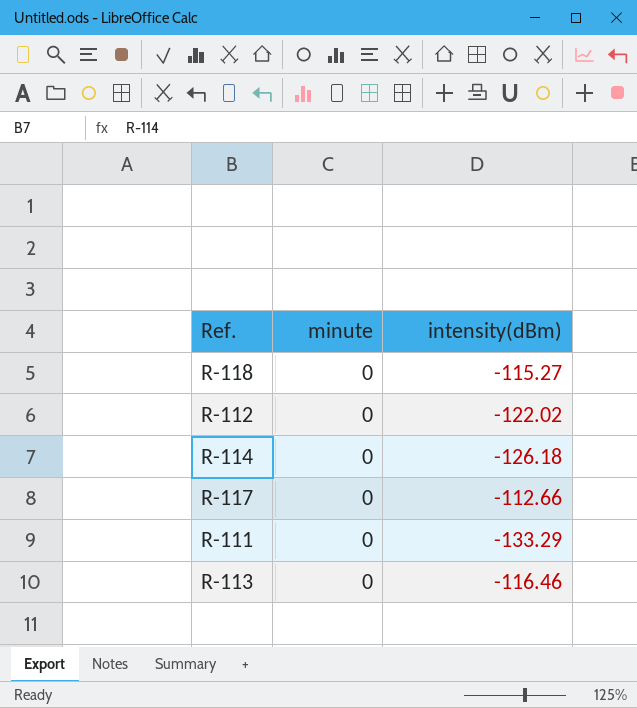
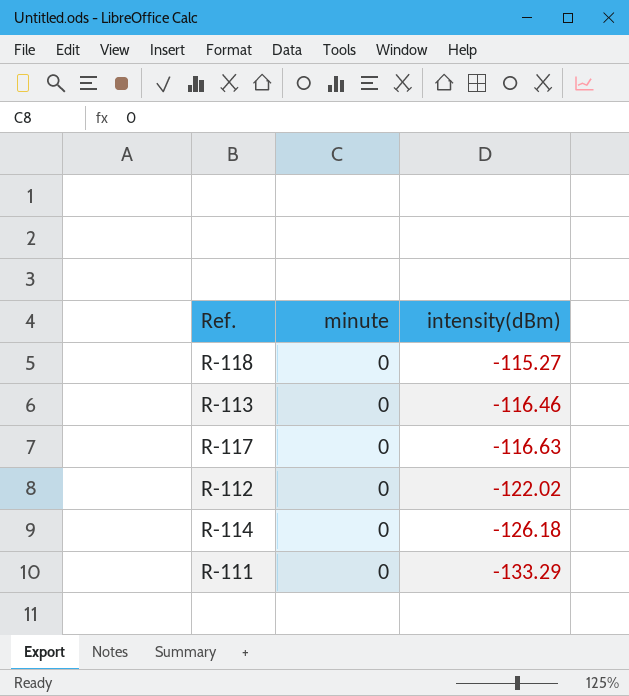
row order: none -> intensity(dBm) descending
R-117 | intensity(dBm): -112.66 -> -116.63

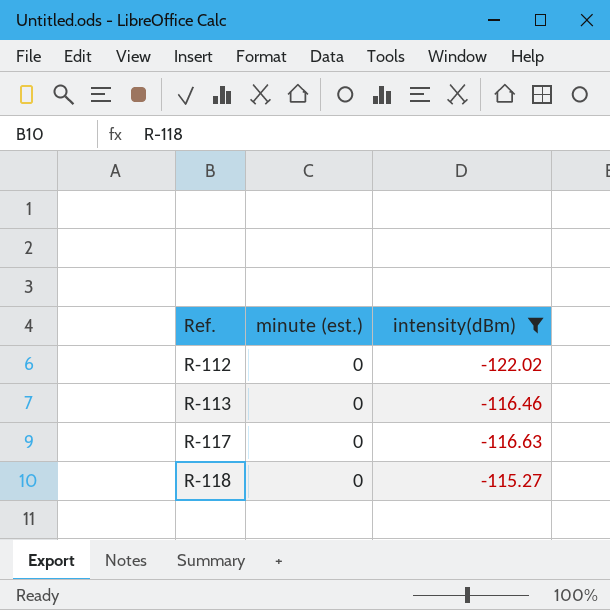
filter: none -> intensity(dBm) >= -122.02
row order: intensity(dBm) descending -> Ref. ascending
column name: minute -> minute (est.)

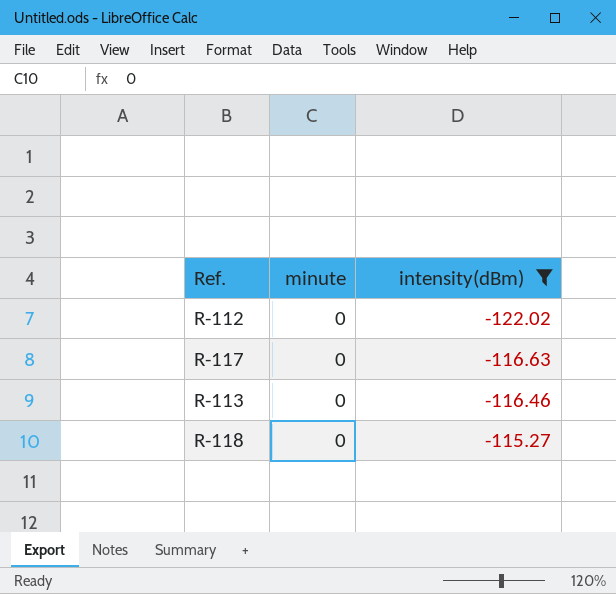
row order: Ref. ascending -> intensity(dBm) ascending
column name: minute (est.) -> minute

